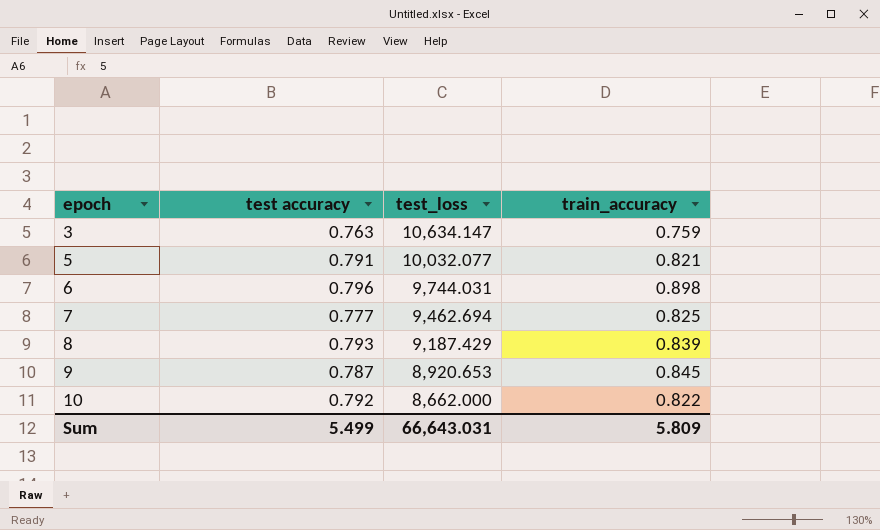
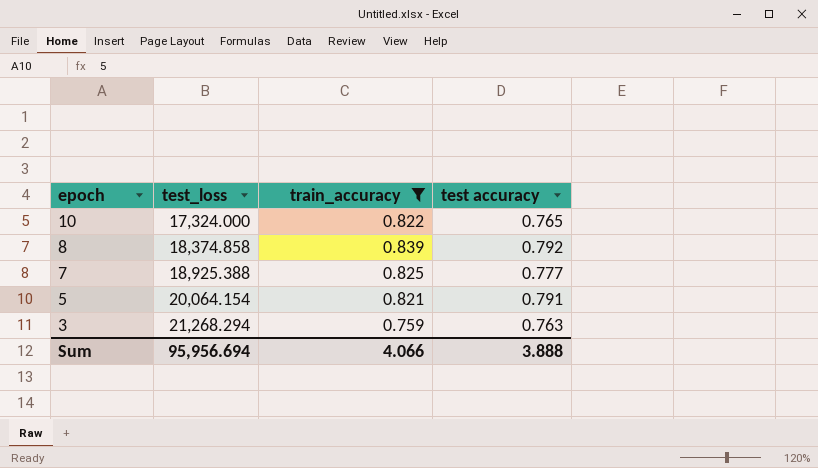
filter: none -> train_accuracy <= 0.839
row order: epoch ascending -> epoch descending
column test accuracy | position: 2 -> 4
10 | test_loss: 8,662.000 -> 17,324.000
10 | test accuracy: 0.792 -> 0.765
8 | test_loss: 9,187.429 -> 18,374.858
8 | test accuracy: 0.793 -> 0.792
7 | test_loss: 9,462.694 -> 18,925.388
5 | test_loss: 10,032.077 -> 20,064.154
3 | test_loss: 10,634.147 -> 21,268.294
Sum | test_loss: 66,643.031 -> 95,956.694
Sum | train_accuracy: 5.809 -> 4.066
Sum | test accuracy: 5.499 -> 3.888

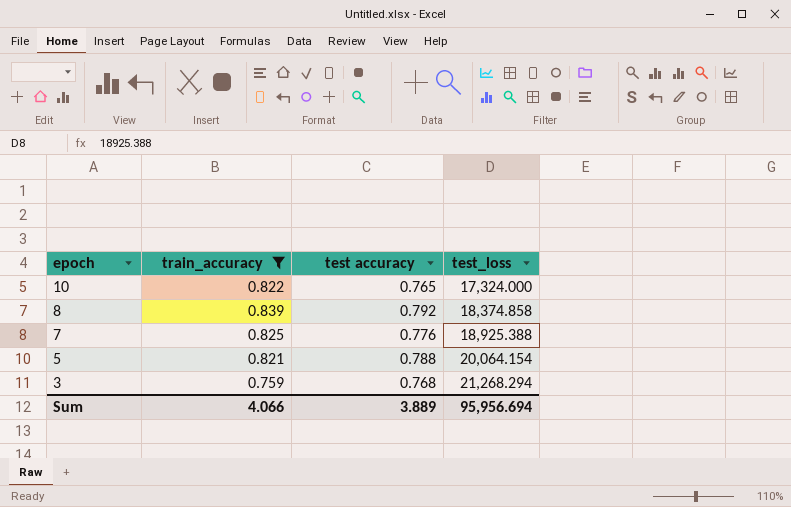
column test_loss | position: 2 -> 4
7 | test accuracy: 0.777 -> 0.776
5 | test accuracy: 0.791 -> 0.788
3 | test accuracy: 0.763 -> 0.768
Sum | test accuracy: 3.888 -> 3.889

